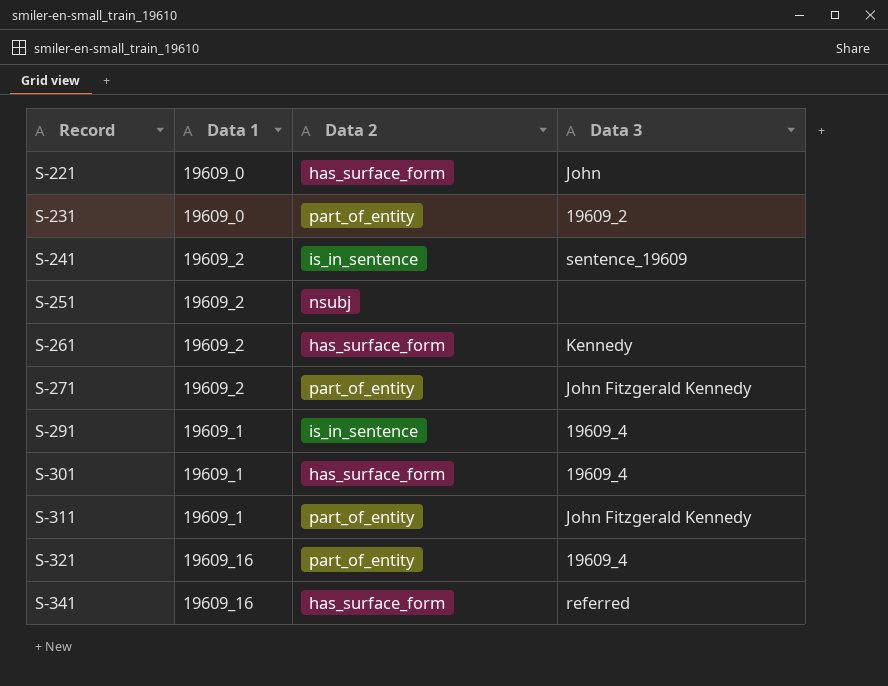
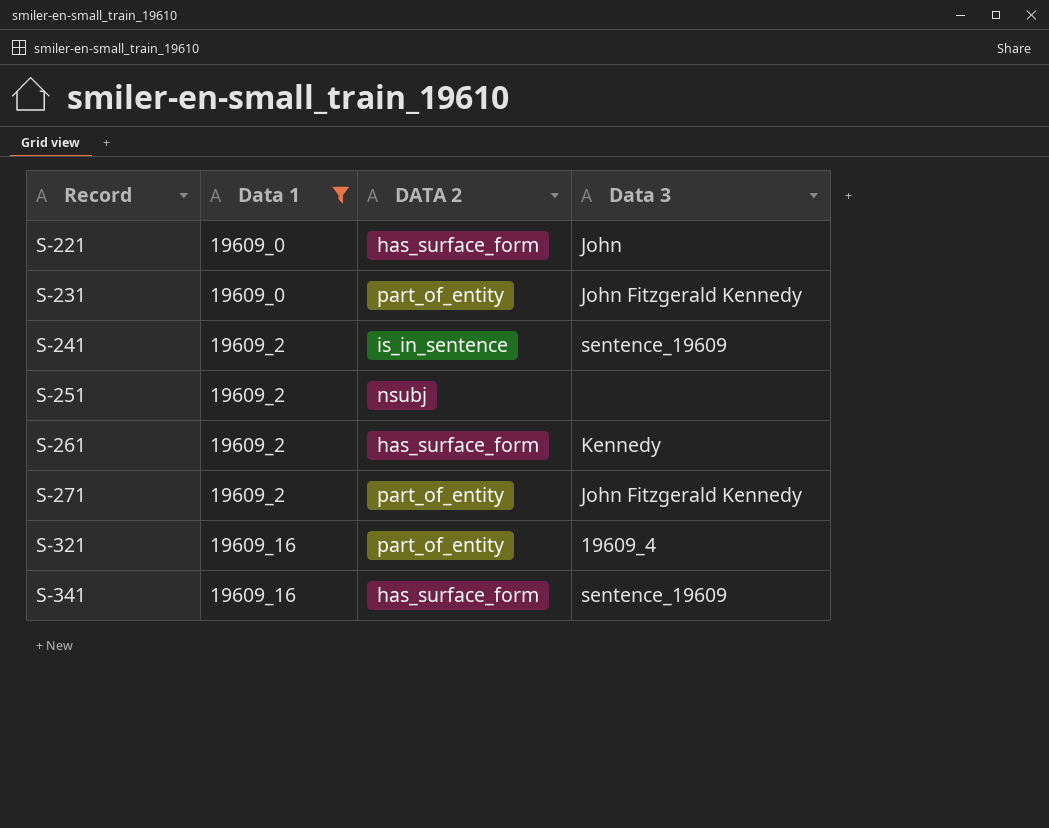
filter: none -> Data 1 != 19609_1
column name: Data 2 -> DATA 2
S-231 | Data 3: 19609_2 -> John Fitzgerald Kennedy
S-341 | Data 3: referred -> sentence_19609

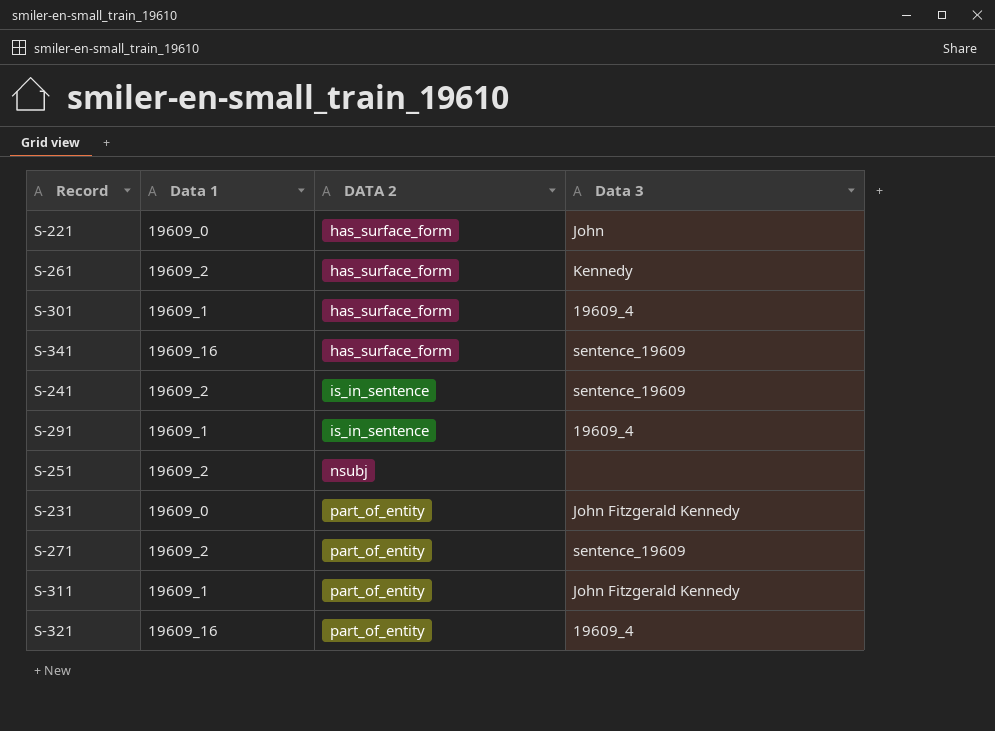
filter: Data 1 != 19609_1 -> none
row order: Record ascending -> DATA 2 ascending
S-271 | Data 3: John Fitzgerald Kennedy -> sentence_19609

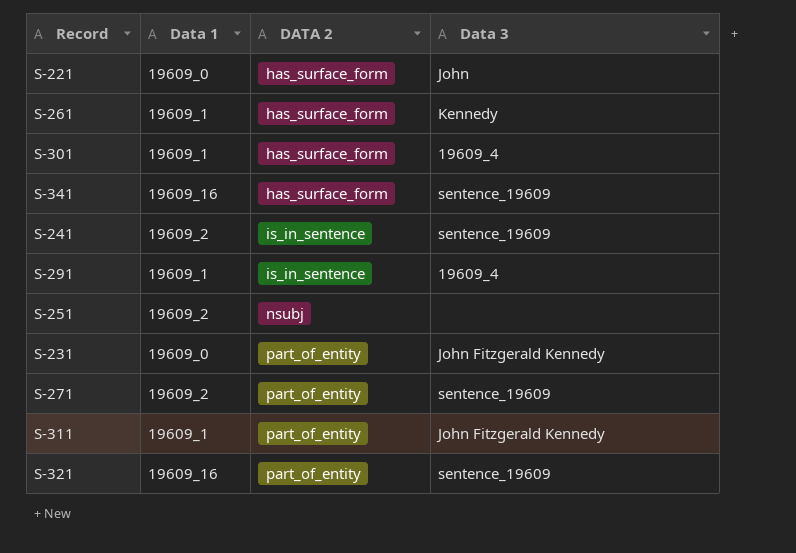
S-261 | Data 1: 19609_2 -> 19609_1
S-321 | Data 3: 19609_4 -> sentence_19609

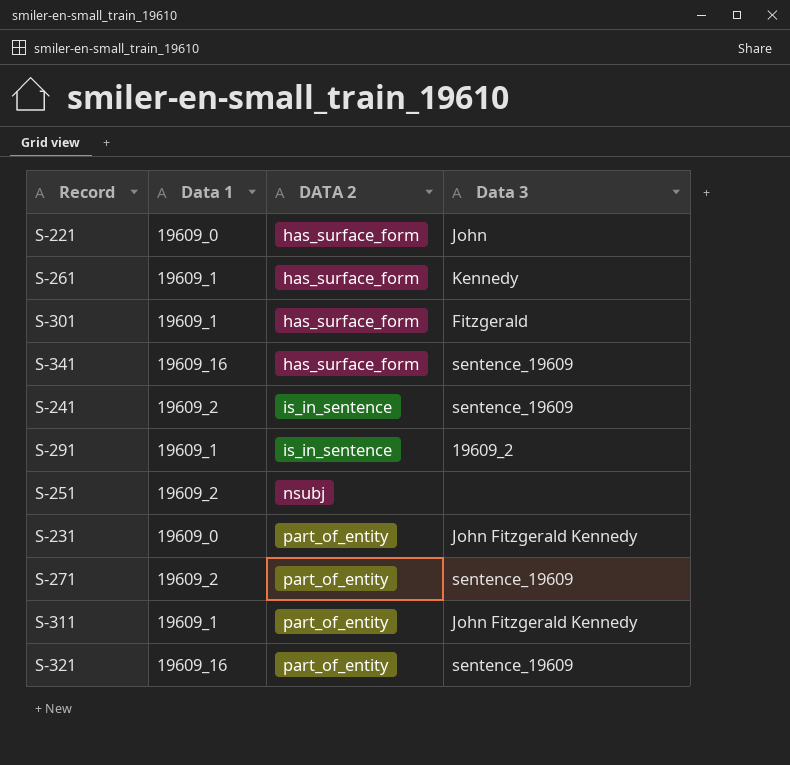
S-301 | Data 3: 19609_4 -> Fitzgerald
S-291 | Data 3: 19609_4 -> 19609_2

